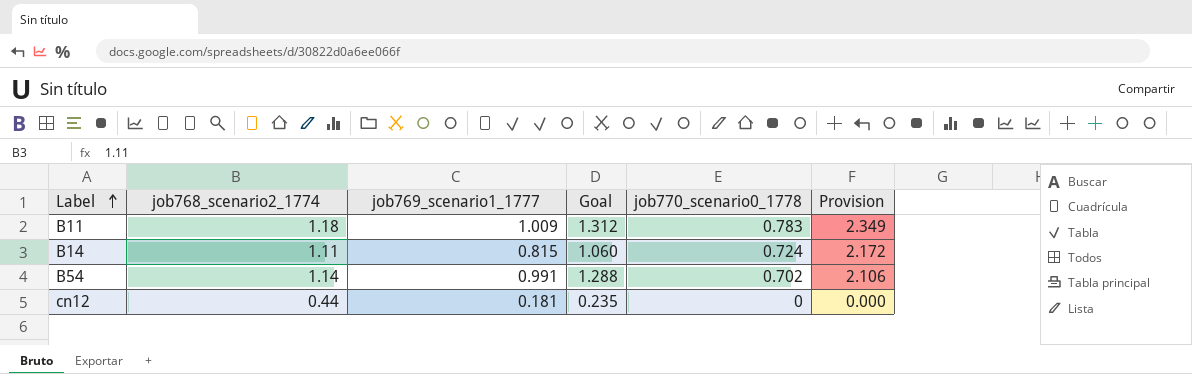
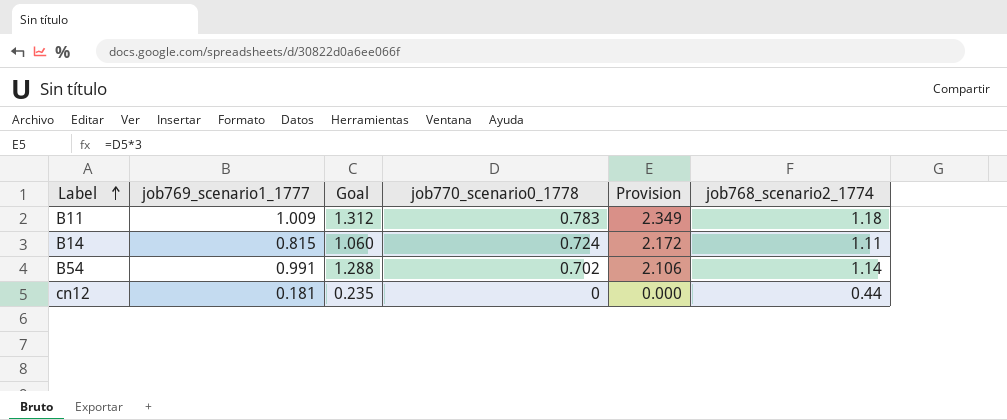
column job768_scenario2_1774 | position: 2 -> 6

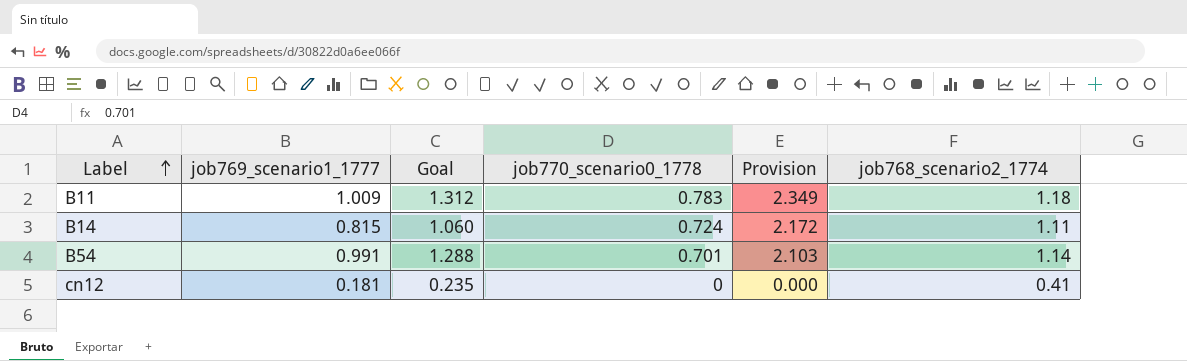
B54 | job770_scenario0_1778: 0.702 -> 0.701
B54 | Provision: 2.106 -> 2.103
cn12 | job768_scenario2_1774: 0.44 -> 0.41

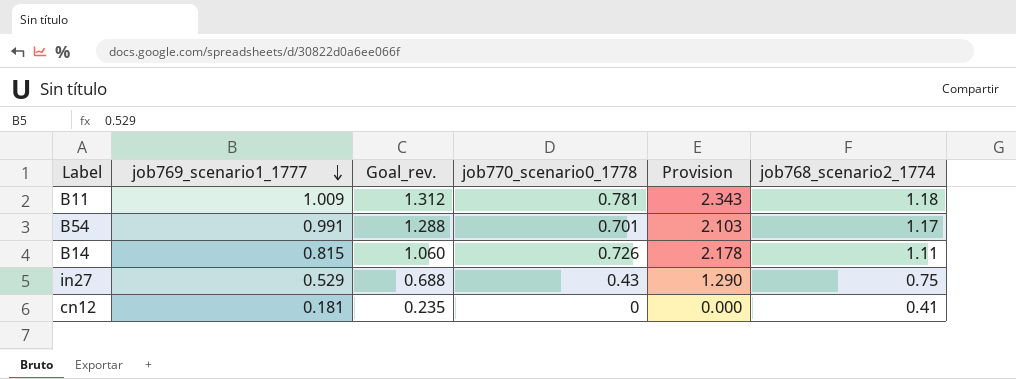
row order: Label ascending -> job769_scenario1_1777 descending
column name: Goal -> Goal_rev.
B11 | job770_scenario0_1778: 0.783 -> 0.781
B11 | Provision: 2.349 -> 2.343
B54 | job768_scenario2_1774: 1.14 -> 1.17
B14 | job770_scenario0_1778: 0.724 -> 0.726
B14 | Provision: 2.172 -> 2.178
row in27: none -> 0.529 | 0.688 | 0.43 | 1.290 | 0.75

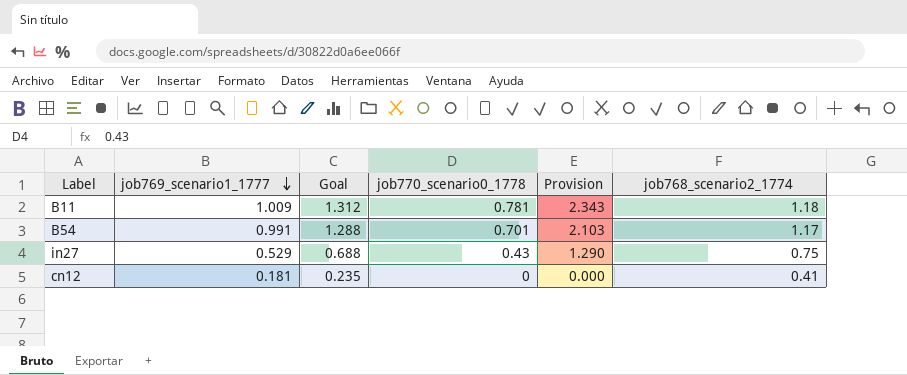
column name: Goal_rev. -> Goal
row B14: 0.815 | 1.060 | 0.726 | 2.178 | 1.11 -> none

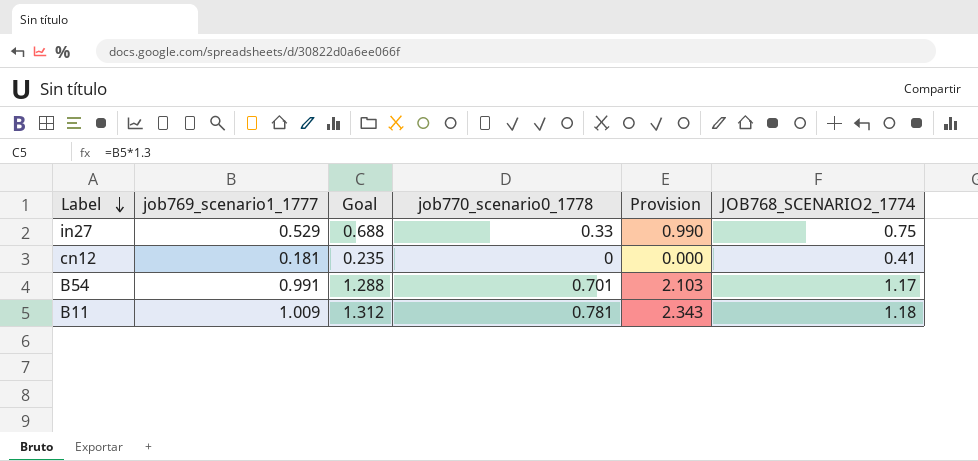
row order: job769_scenario1_1777 descending -> Label descending
column name: job768_scenario2_1774 -> JOB768_SCENARIO2_1774
in27 | job770_scenario0_1778: 0.43 -> 0.33
in27 | Provision: 1.290 -> 0.990

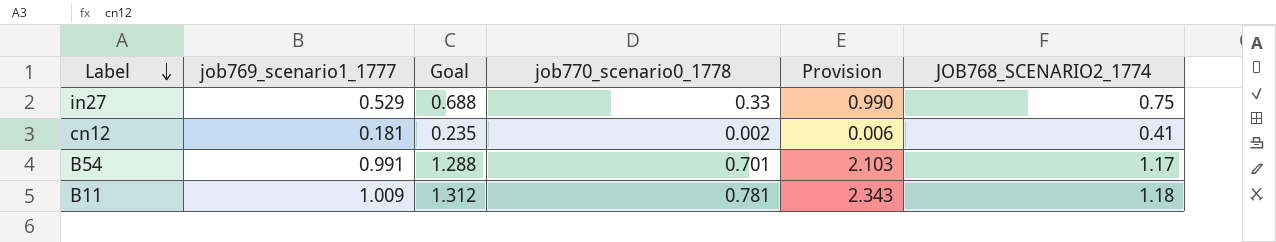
cn12 | job770_scenario0_1778: 0 -> 0.002
cn12 | Provision: 0.000 -> 0.006

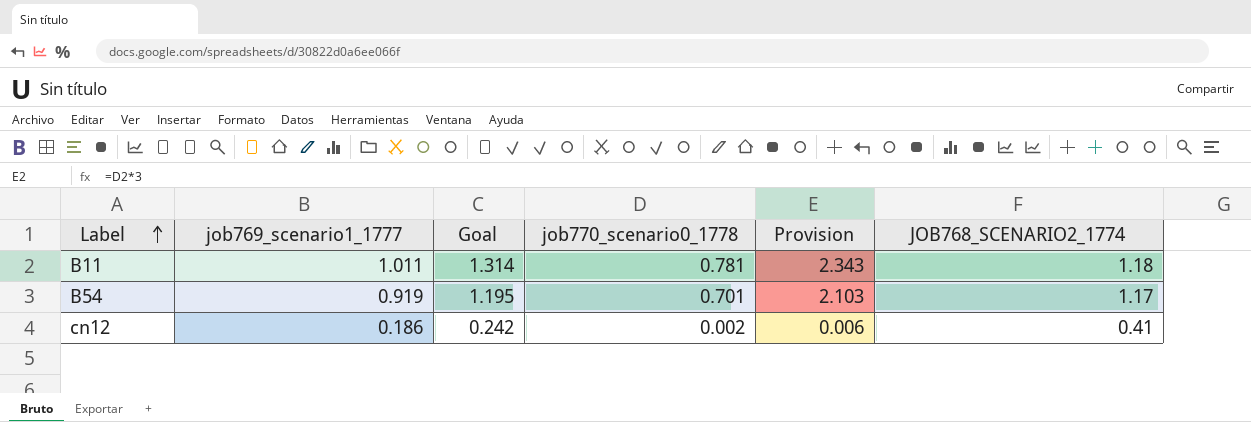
row order: Label descending -> Label ascending
row in27: 0.529 | 0.688 | 0.33 | 0.990 | 0.75 -> none
B11 | job769_scenario1_1777: 1.009 -> 1.011
B11 | Goal: 1.312 -> 1.314
B54 | job769_scenario1_1777: 0.991 -> 0.919
B54 | Goal: 1.288 -> 1.195
cn12 | job769_scenario1_1777: 0.181 -> 0.186
cn12 | Goal: 0.235 -> 0.242

